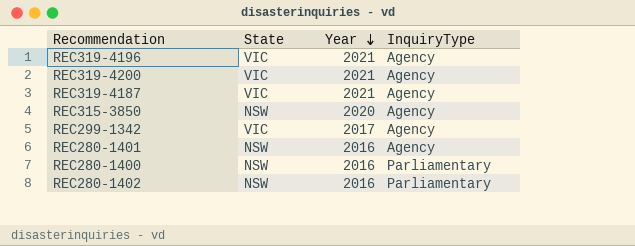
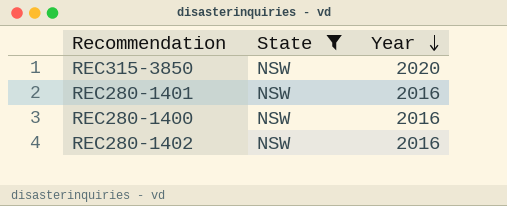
filter: none -> State = NSW
column InquiryType | position: 4 -> none

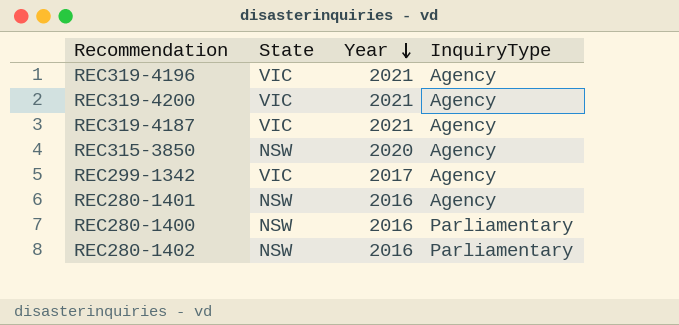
filter: State = NSW -> none
column InquiryType | position: none -> 4

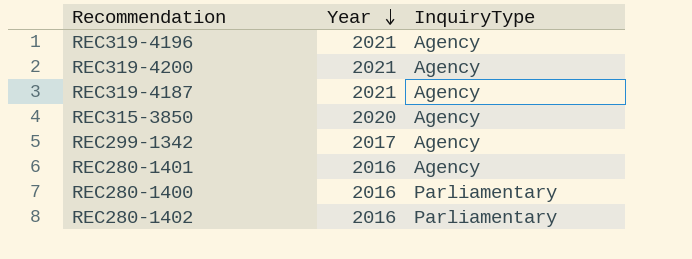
column State | position: 2 -> none

